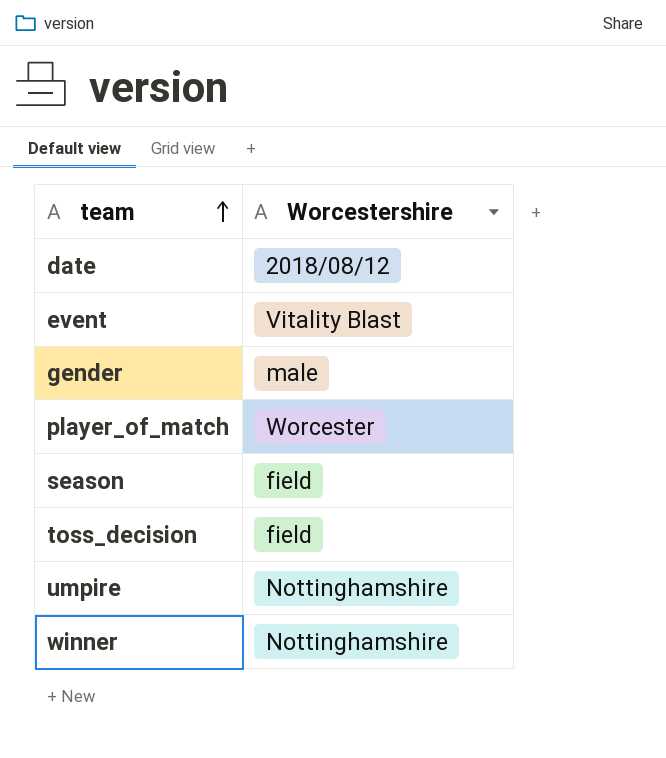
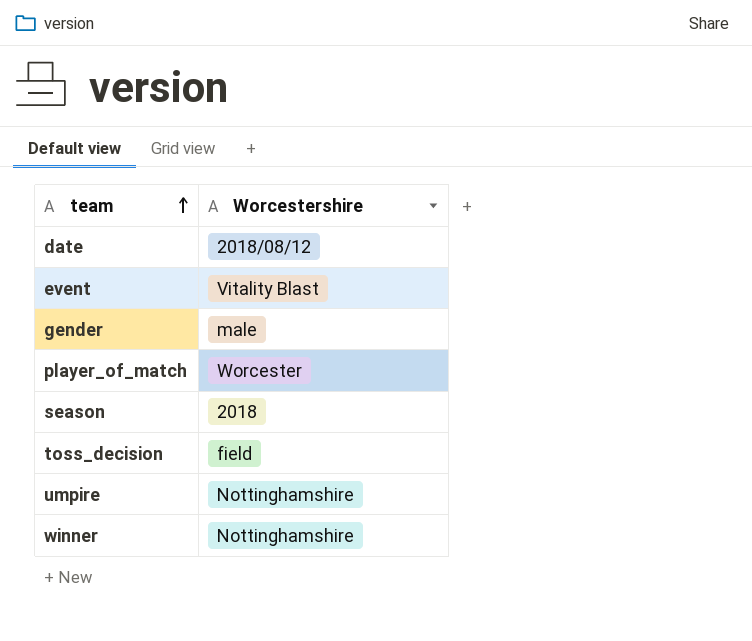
season | Worcestershire: field -> 2018

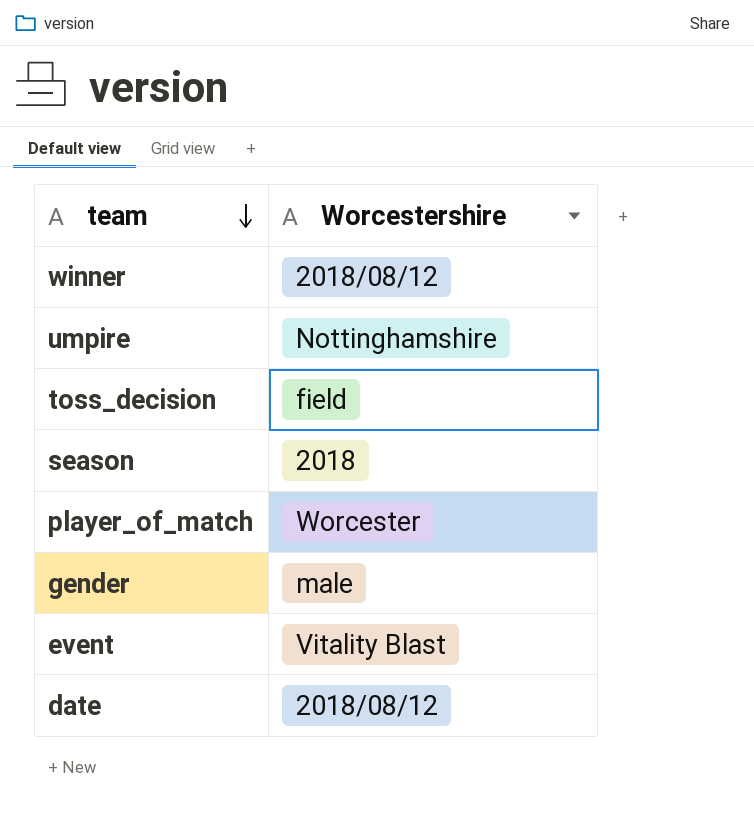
row order: team ascending -> team descending
winner | Worcestershire: Nottinghamshire -> 2018/08/12

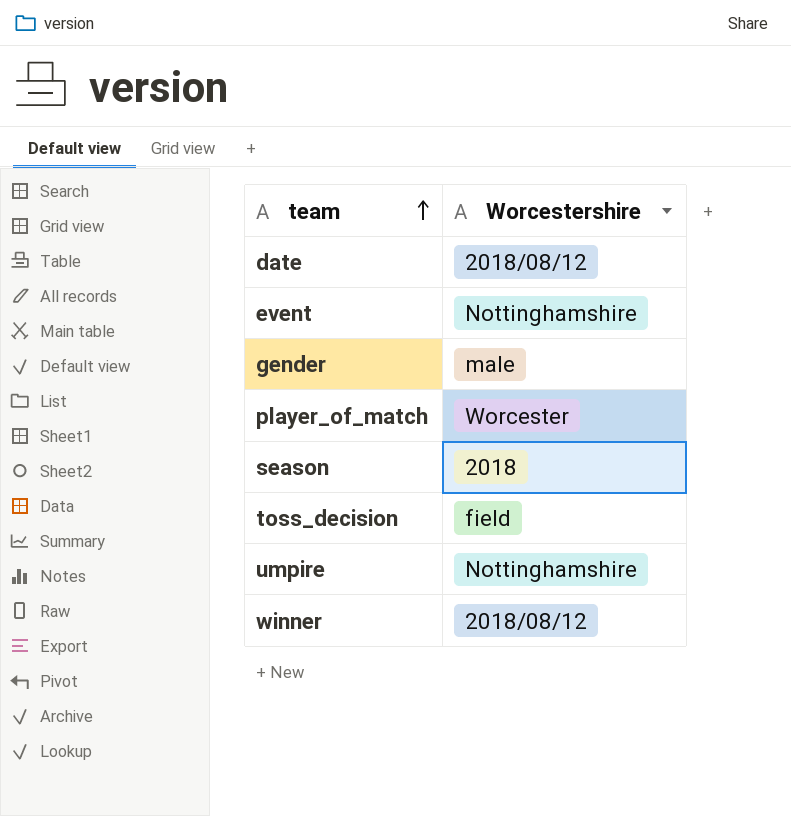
row order: team descending -> team ascending
event | Worcestershire: Vitality Blast -> Nottinghamshire

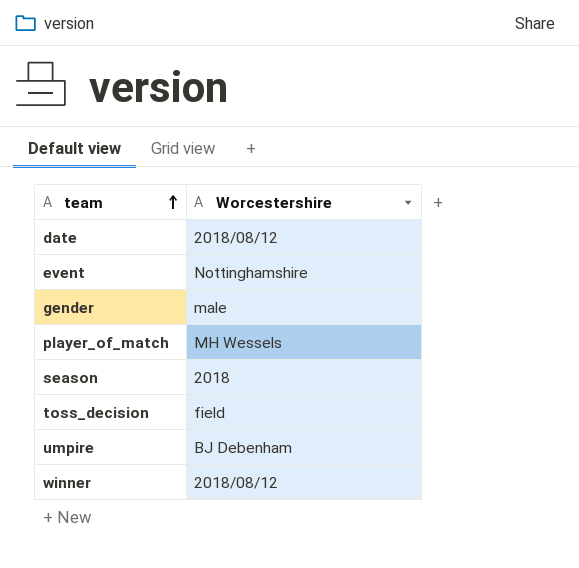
player_of_match | Worcestershire: Worcester -> MH Wessels
umpire | Worcestershire: Nottinghamshire -> BJ Debenham

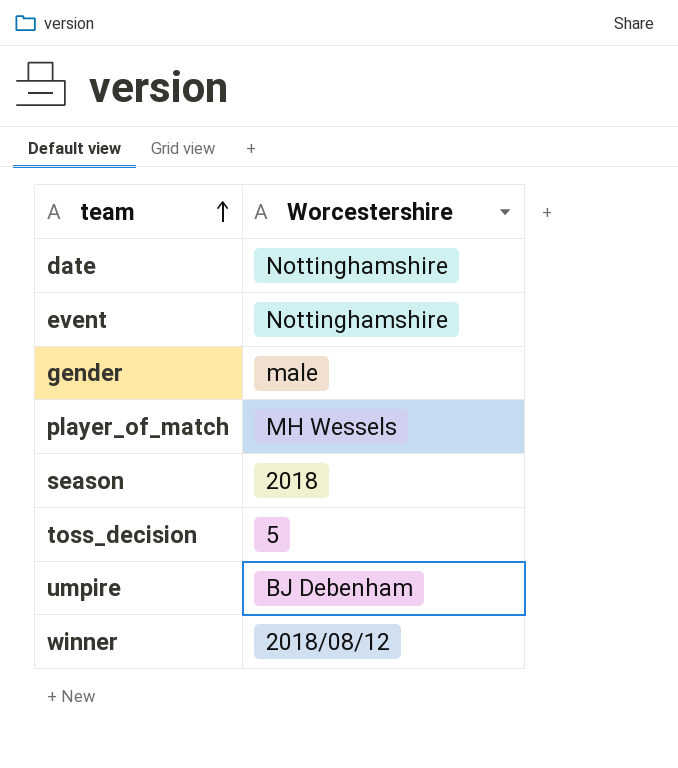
date | Worcestershire: 2018/08/12 -> Nottinghamshire
toss_decision | Worcestershire: field -> 5

